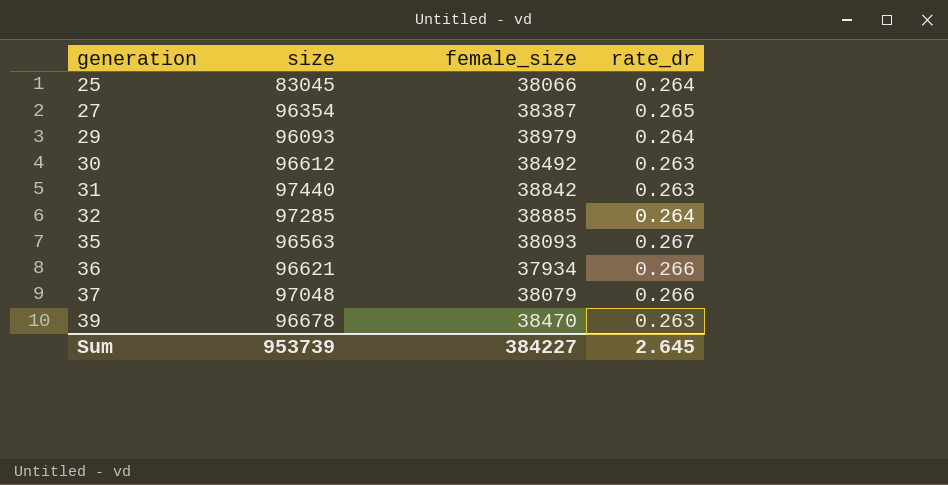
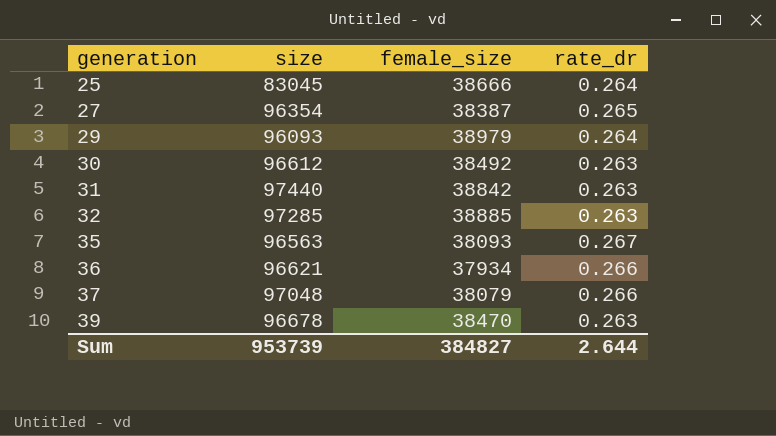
25 | female_size: 38066 -> 38666
32 | rate_dr: 0.264 -> 0.263
Sum | female_size: 384227 -> 384827
Sum | rate_dr: 2.645 -> 2.644

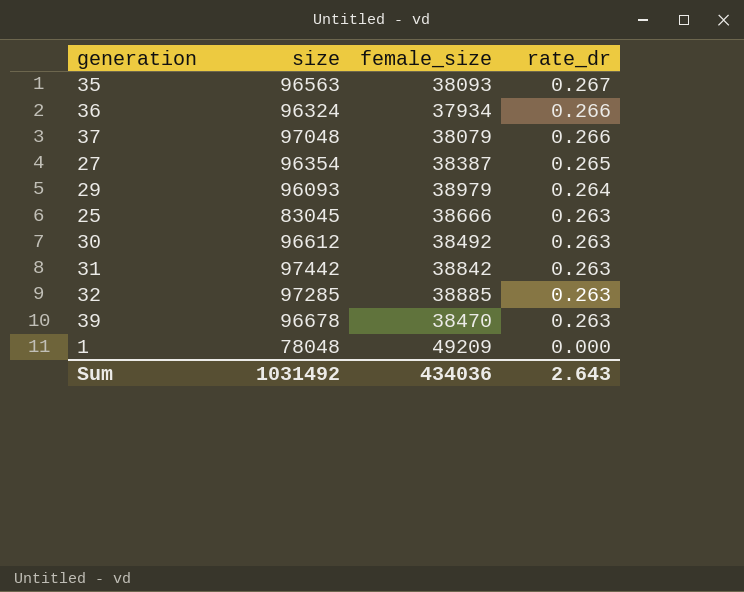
row order: generation ascending -> rate_dr descending
36 | size: 96621 -> 96324
25 | rate_dr: 0.264 -> 0.263
31 | size: 97440 -> 97442
row 1: none -> 78048 | 49209 | 0.000
Sum | size: 953739 -> 1031492
Sum | female_size: 384827 -> 434036
Sum | rate_dr: 2.644 -> 2.643

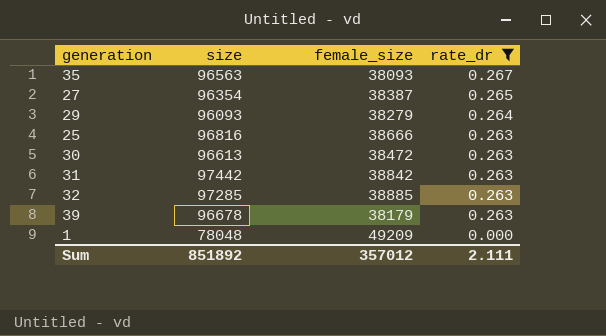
filter: none -> rate_dr != 0.266
29 | female_size: 38979 -> 38279
25 | size: 83045 -> 96816
30 | size: 96612 -> 96613
30 | female_size: 38492 -> 38472
39 | female_size: 38470 -> 38179
Sum | size: 1031492 -> 851892
Sum | female_size: 434036 -> 357012
Sum | rate_dr: 2.643 -> 2.111

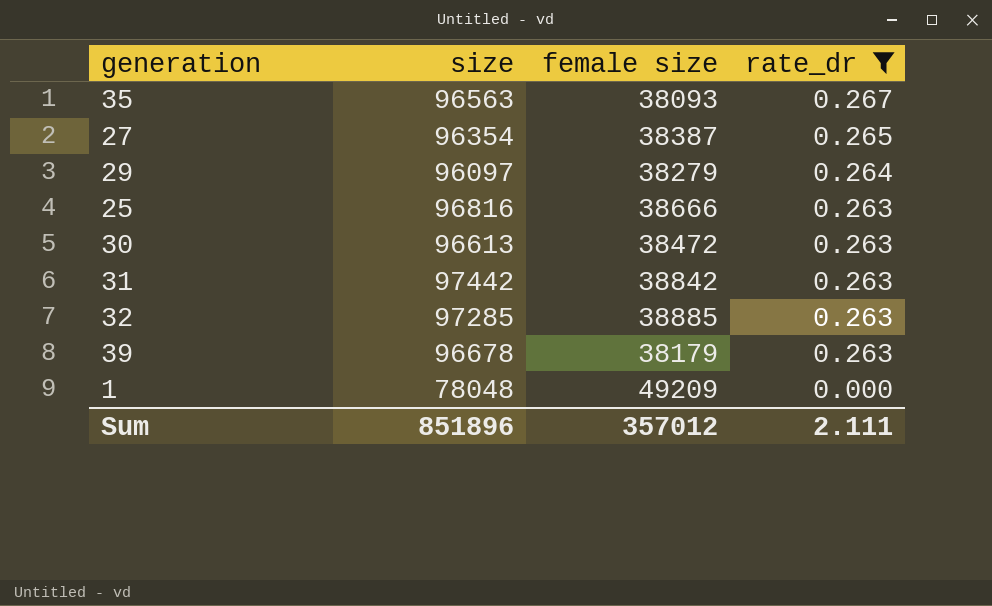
column name: female_size -> female size
29 | size: 96093 -> 96097
Sum | size: 851892 -> 851896

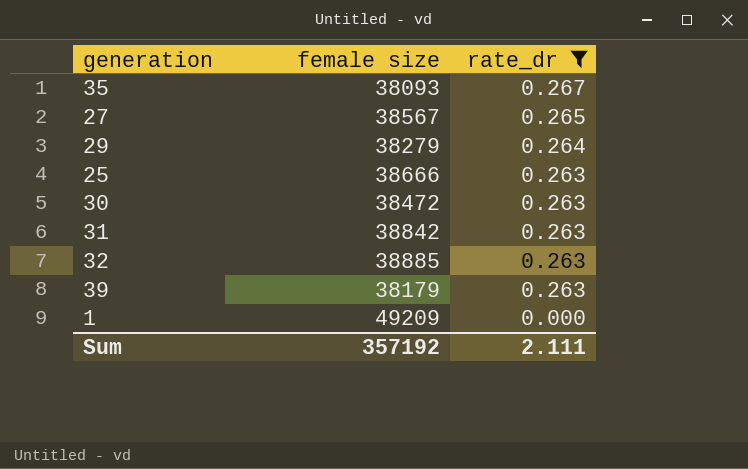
column size | position: 2 -> none
27 | female size: 38387 -> 38567
Sum | female size: 357012 -> 357192

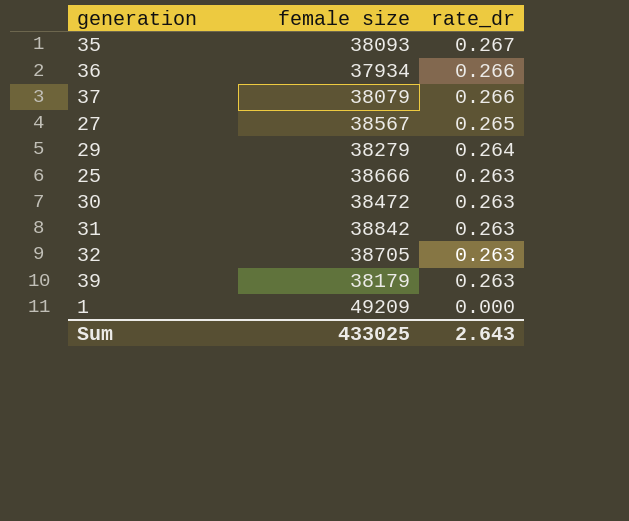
filter: rate_dr != 0.266 -> none
32 | female size: 38885 -> 38705
Sum | female size: 357192 -> 433025
Sum | rate_dr: 2.111 -> 2.643

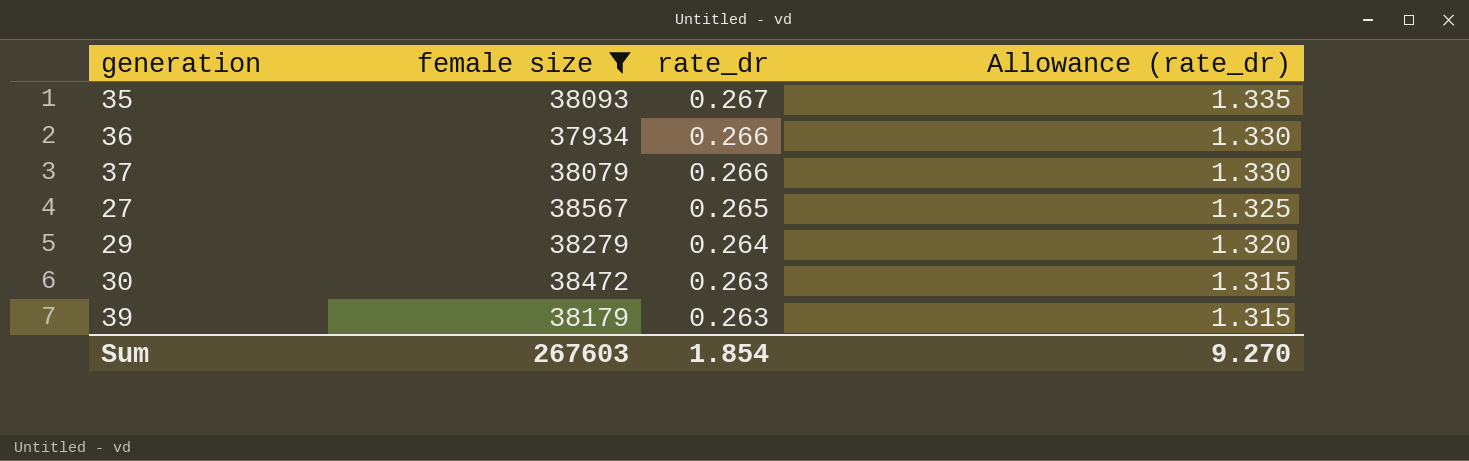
filter: none -> female size <= 38567
column Allowance (rate_dr) | formula: none -> [rate_dr] * 5
Sum | female size: 433025 -> 267603
Sum | rate_dr: 2.643 -> 1.854

